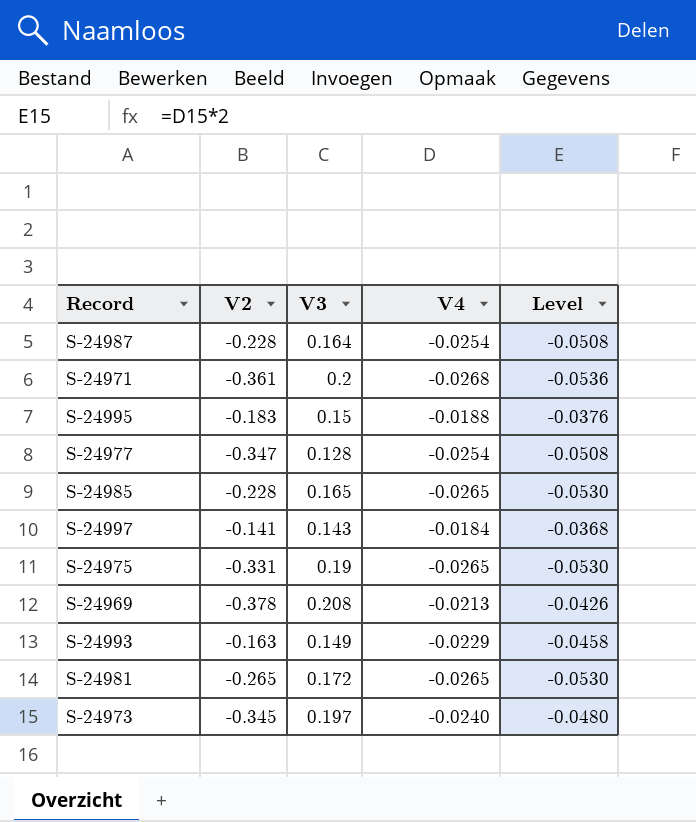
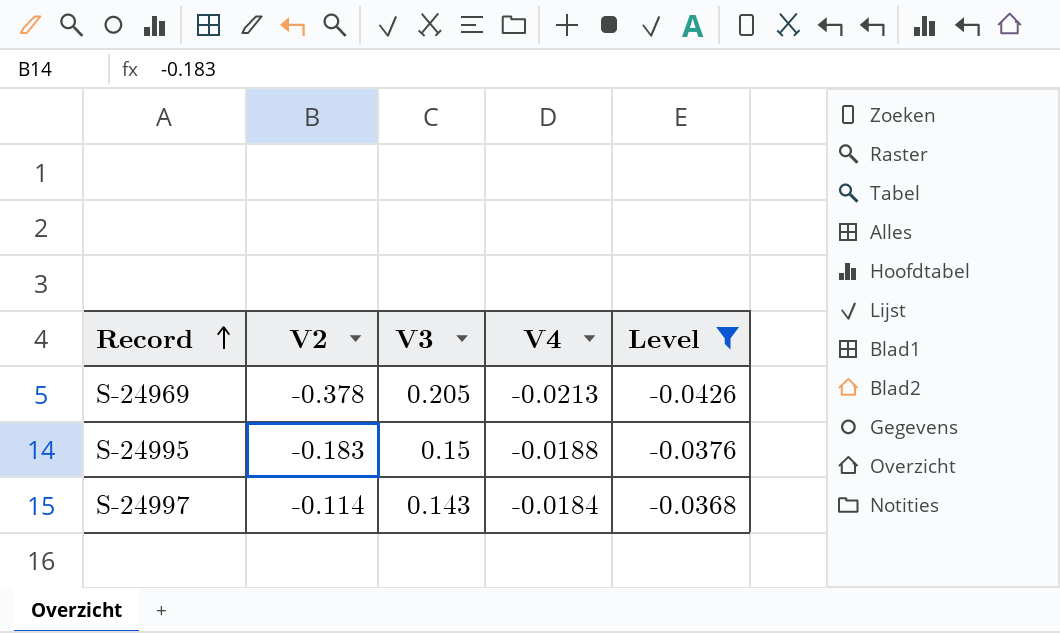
filter: none -> Level >= -0.0426
row order: none -> Record ascending
S-24969 | V3: 0.208 -> 0.205
S-24997 | V2: -0.141 -> -0.114

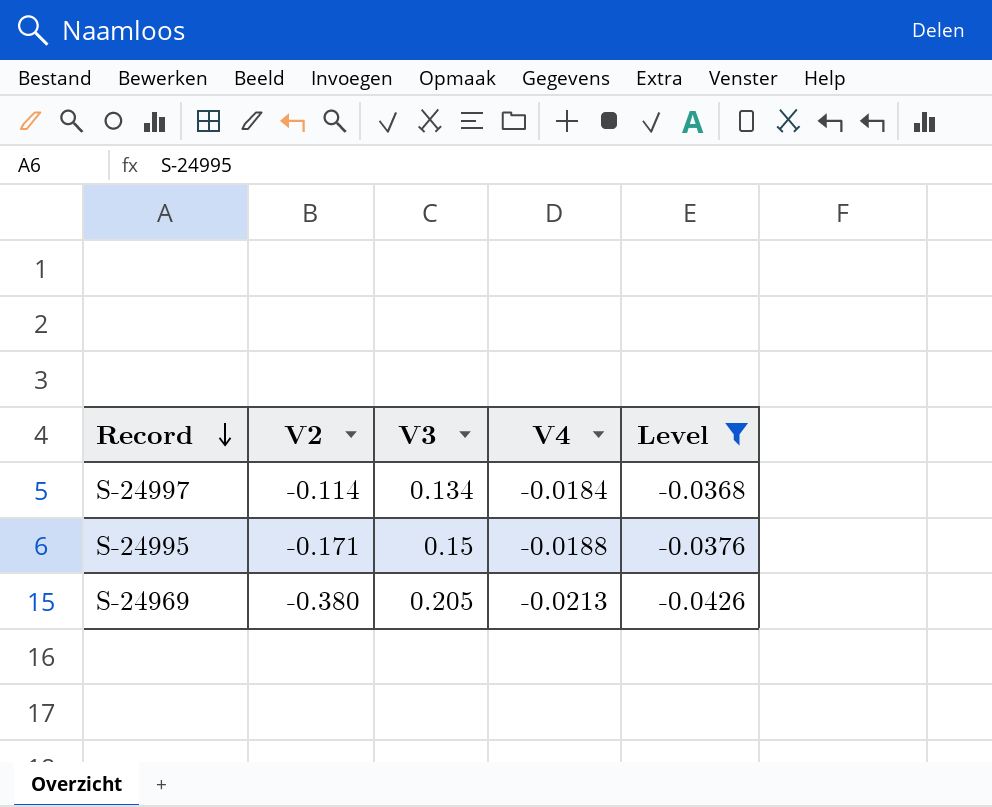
row order: Record ascending -> Record descending
S-24997 | V3: 0.143 -> 0.134
S-24995 | V2: -0.183 -> -0.171
S-24969 | V2: -0.378 -> -0.380

